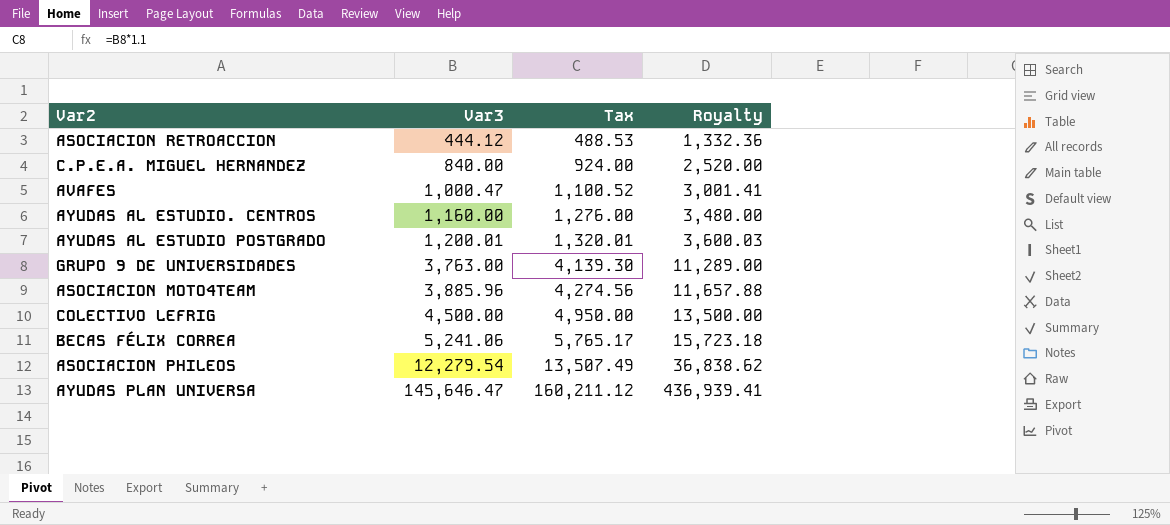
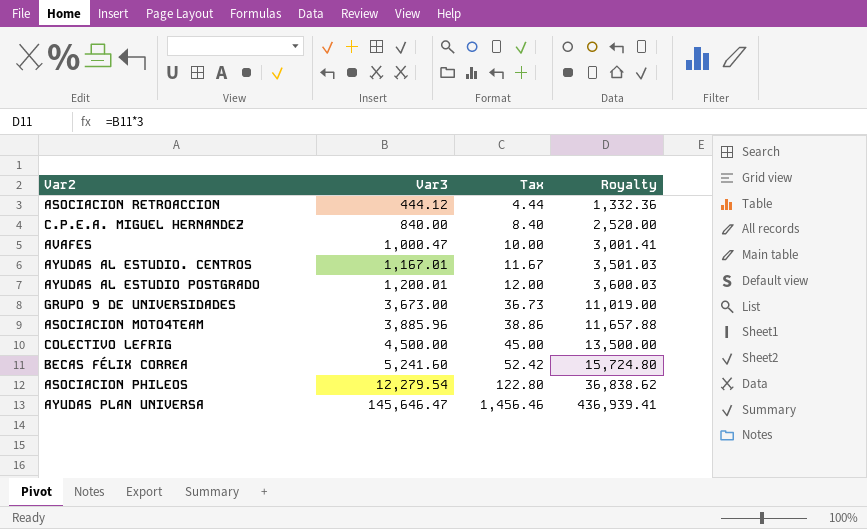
column Tax | formula: [Var3] * 1.1 -> [Var3] * 0.01
AYUDAS AL ESTUDIO. CENTROS | Var3: 1,160.00 -> 1,167.01
AYUDAS AL ESTUDIO. CENTROS | Royalty: 3,480.00 -> 3,501.03
GRUPO 9 DE UNIVERSIDADES | Var3: 3,763.00 -> 3,673.00
GRUPO 9 DE UNIVERSIDADES | Royalty: 11,289.00 -> 11,019.00
BECAS FÉLIX CORREA | Var3: 5,241.06 -> 5,241.60
BECAS FÉLIX CORREA | Royalty: 15,723.18 -> 15,724.80

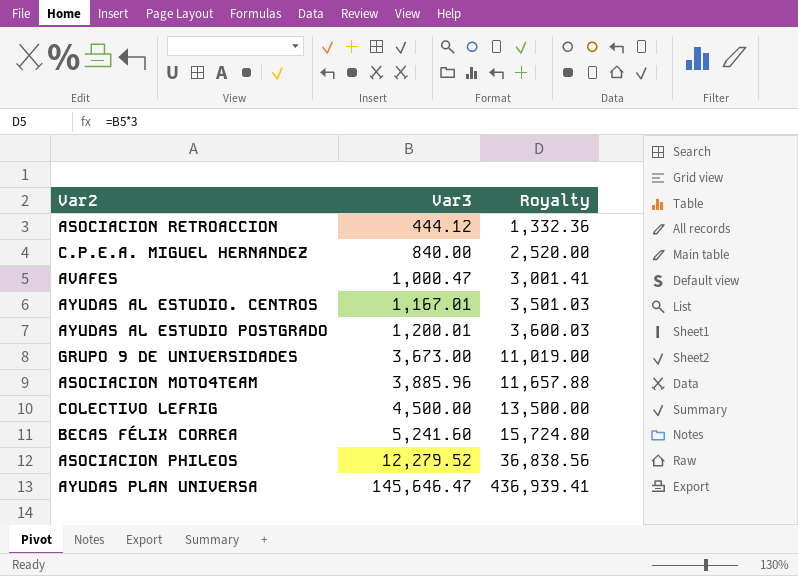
column Tax | formula: [Var3] * 0.01 -> none
ASOCIACION PHILEOS | Var3: 12,279.54 -> 12,279.52
ASOCIACION PHILEOS | Royalty: 36,838.62 -> 36,838.56

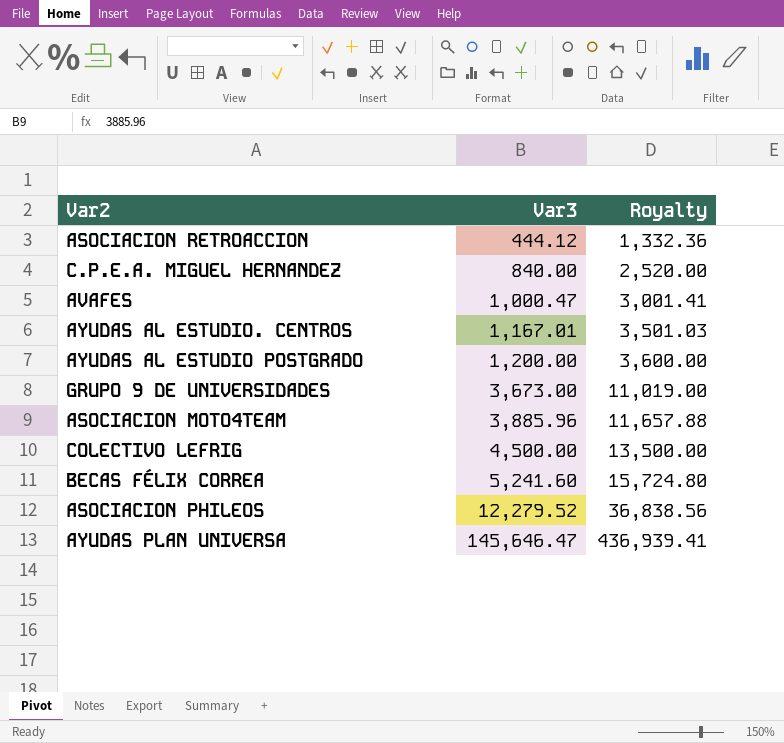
AYUDAS AL ESTUDIO POSTGRADO | Var3: 1,200.01 -> 1,200.00
AYUDAS AL ESTUDIO POSTGRADO | Royalty: 3,600.03 -> 3,600.00

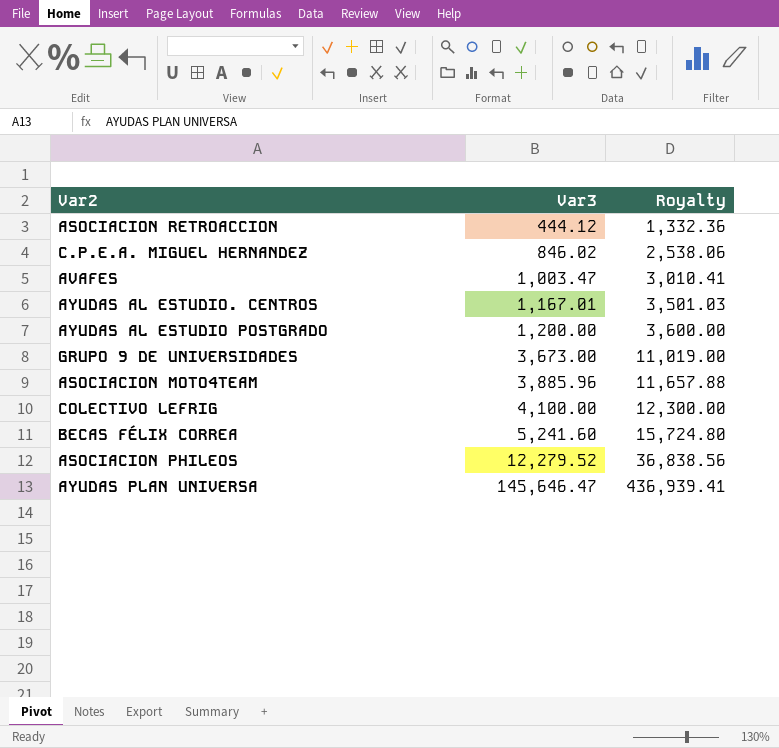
C.P.E.A. MIGUEL HERNANDEZ | Var3: 840.00 -> 846.02
C.P.E.A. MIGUEL HERNANDEZ | Royalty: 2,520.00 -> 2,538.06
AVAFES | Var3: 1,000.47 -> 1,003.47
AVAFES | Royalty: 3,001.41 -> 3,010.41
COLECTIVO LEFRIG | Var3: 4,500.00 -> 4,100.00
COLECTIVO LEFRIG | Royalty: 13,500.00 -> 12,300.00

